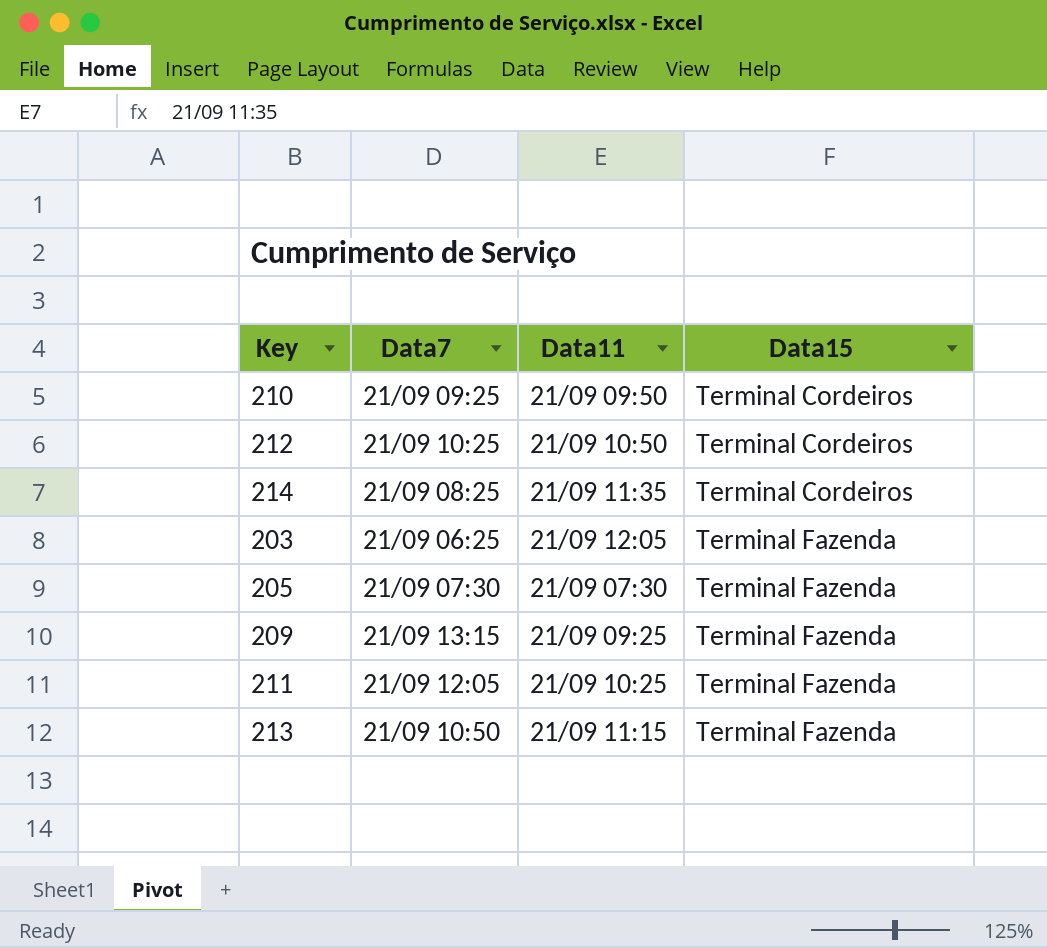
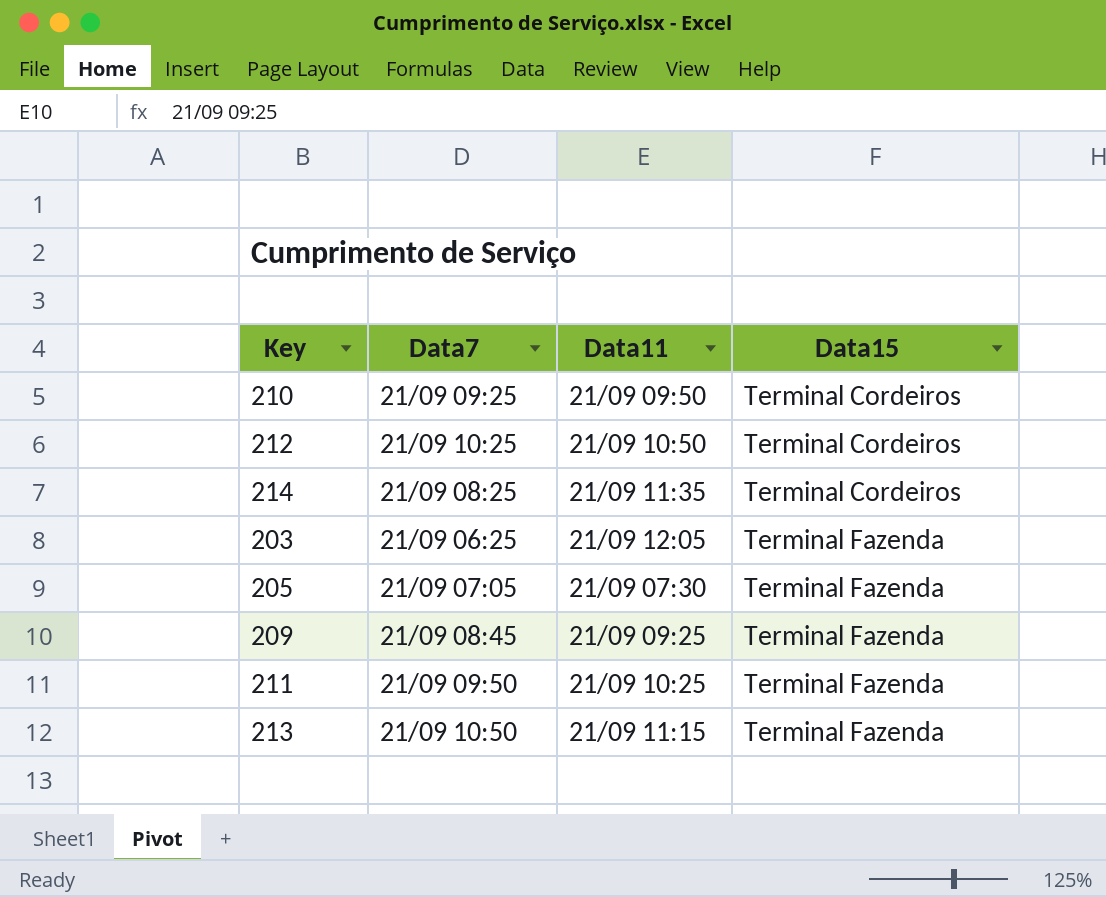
205 | Data7: 21/09 07:30 -> 21/09 07:05
209 | Data7: 21/09 13:15 -> 21/09 08:45
211 | Data7: 21/09 12:05 -> 21/09 09:50

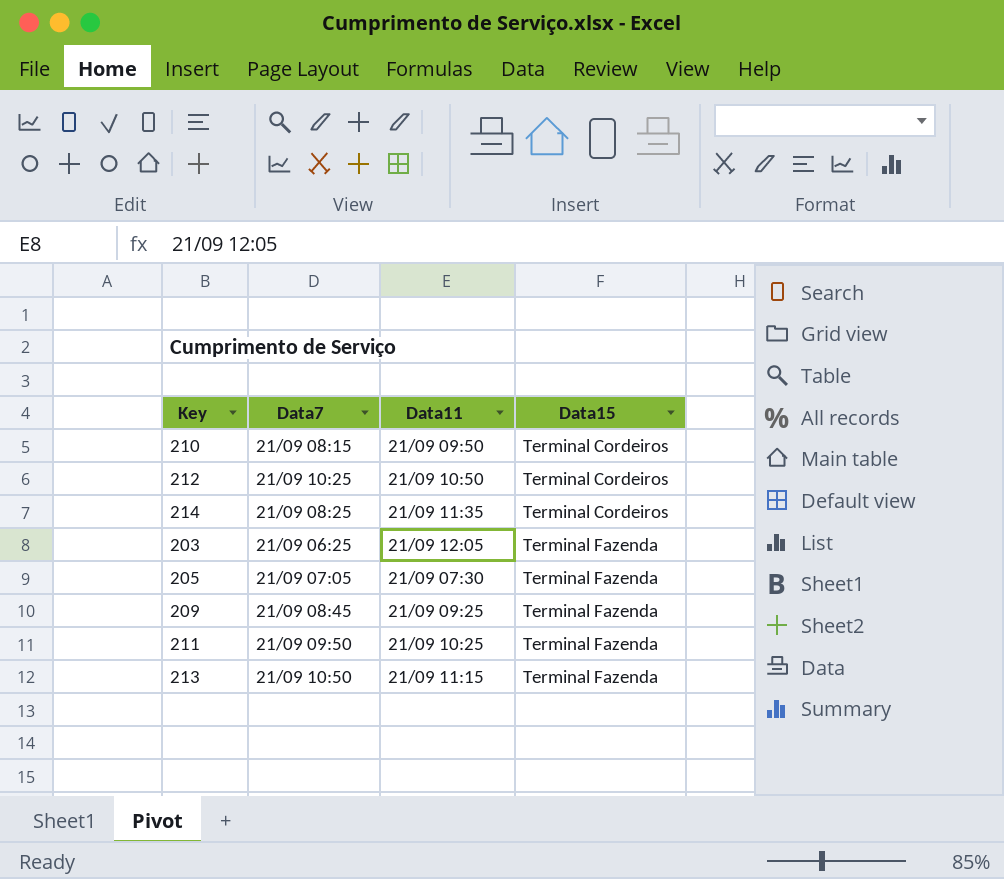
210 | Data7: 21/09 09:25 -> 21/09 08:15

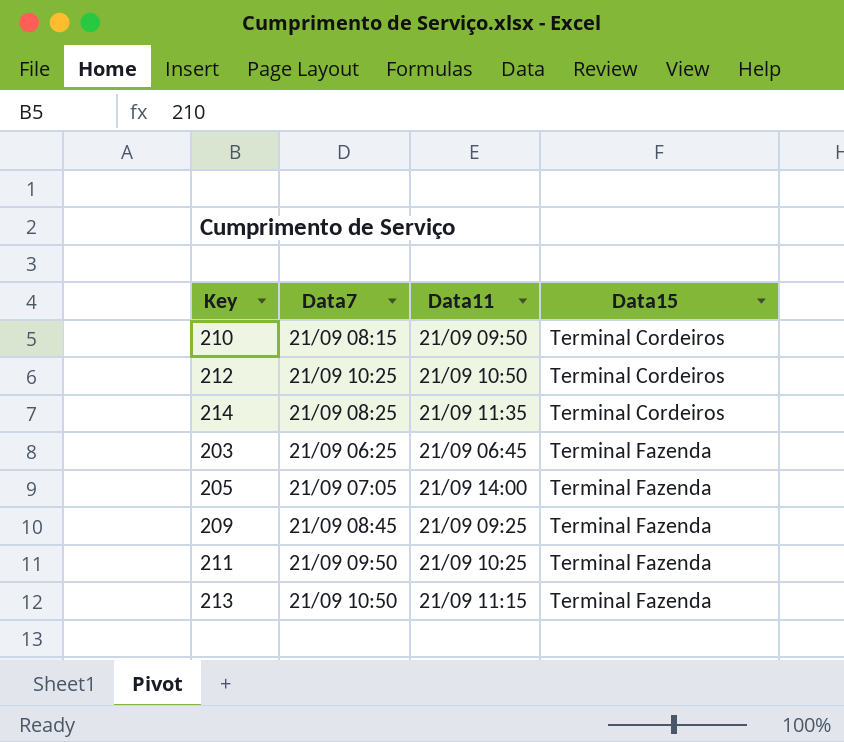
203 | Data11: 21/09 12:05 -> 21/09 06:45
205 | Data11: 21/09 07:30 -> 21/09 14:00

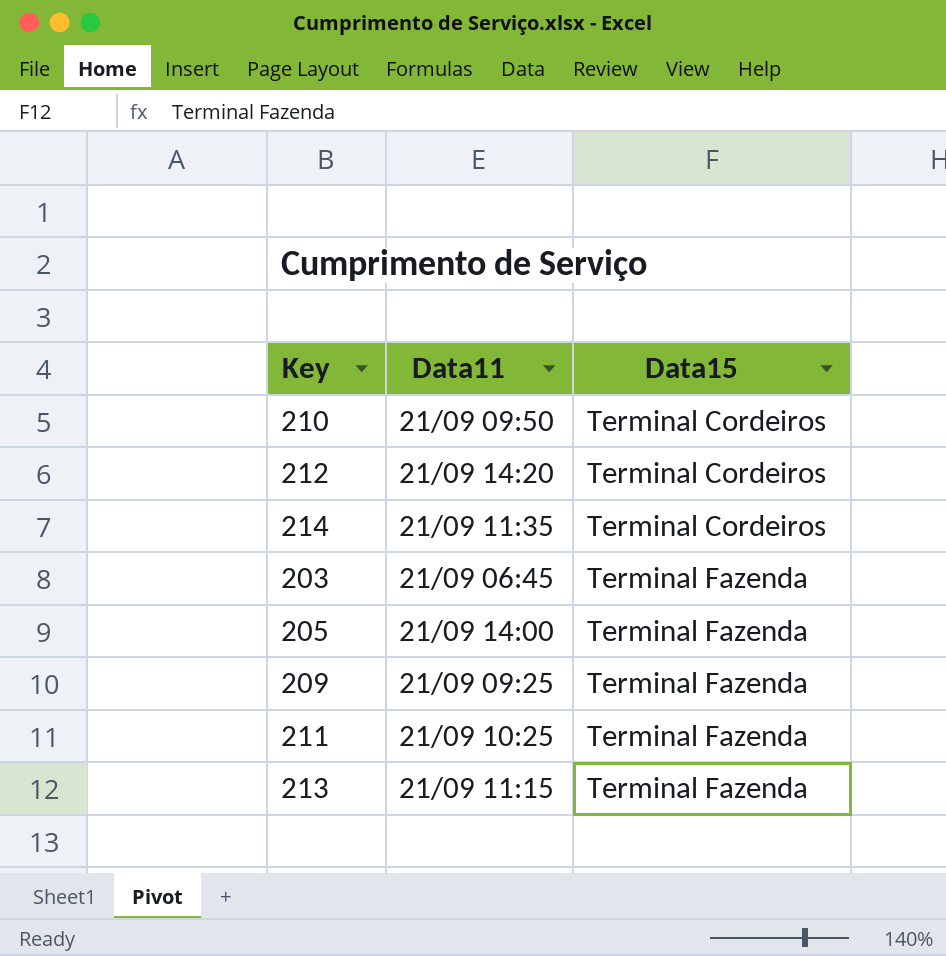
column Data7 | position: 2 -> none
212 | Data11: 21/09 10:50 -> 21/09 14:20

